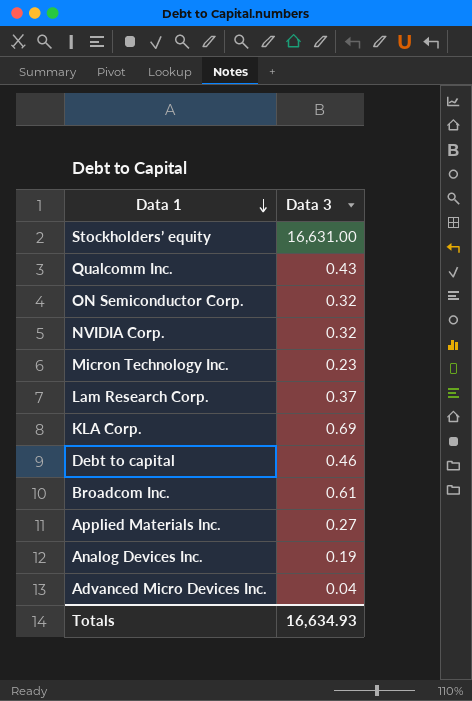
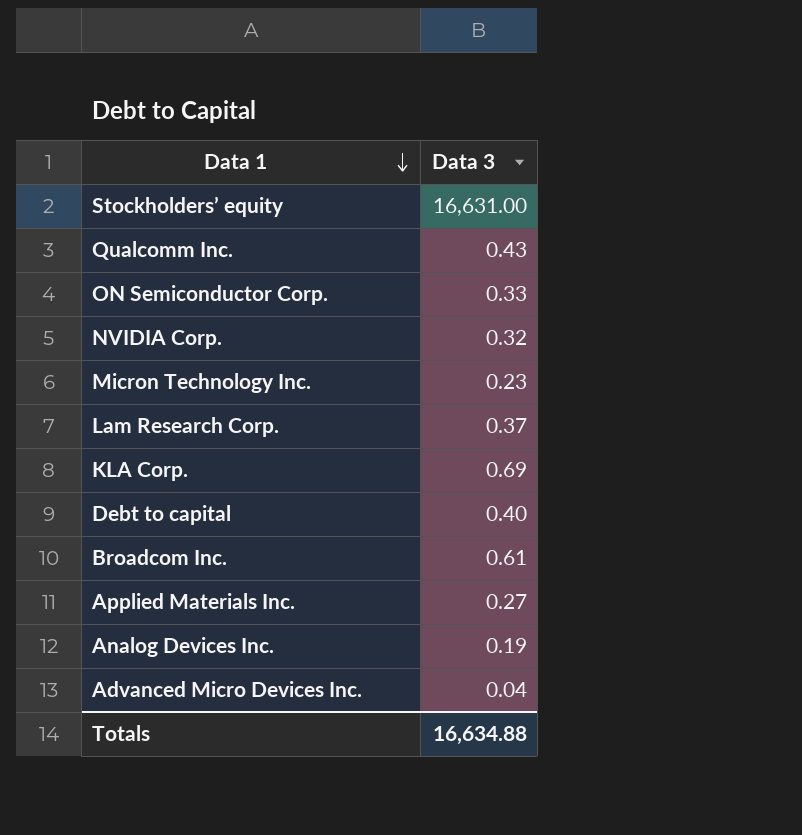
ON Semiconductor Corp. | Data 3: 0.32 -> 0.33
Debt to capital | Data 3: 0.46 -> 0.40
Totals | Data 3: 16,634.93 -> 16,634.88

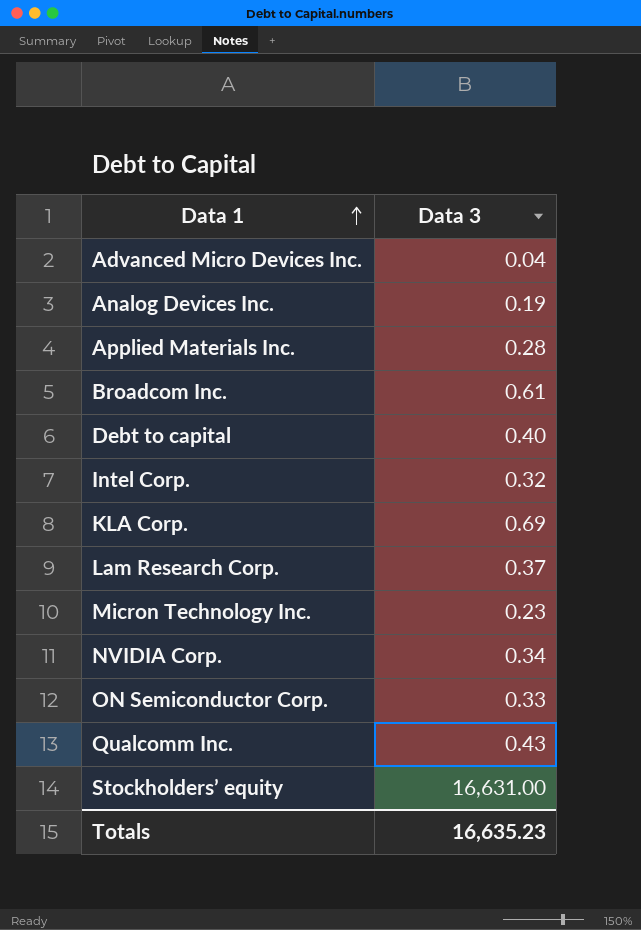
row order: Data 1 descending -> Data 1 ascending
Applied Materials Inc. | Data 3: 0.27 -> 0.28
row Intel Corp.: none -> 0.32
NVIDIA Corp. | Data 3: 0.32 -> 0.34
Totals | Data 3: 16,634.88 -> 16,635.23

